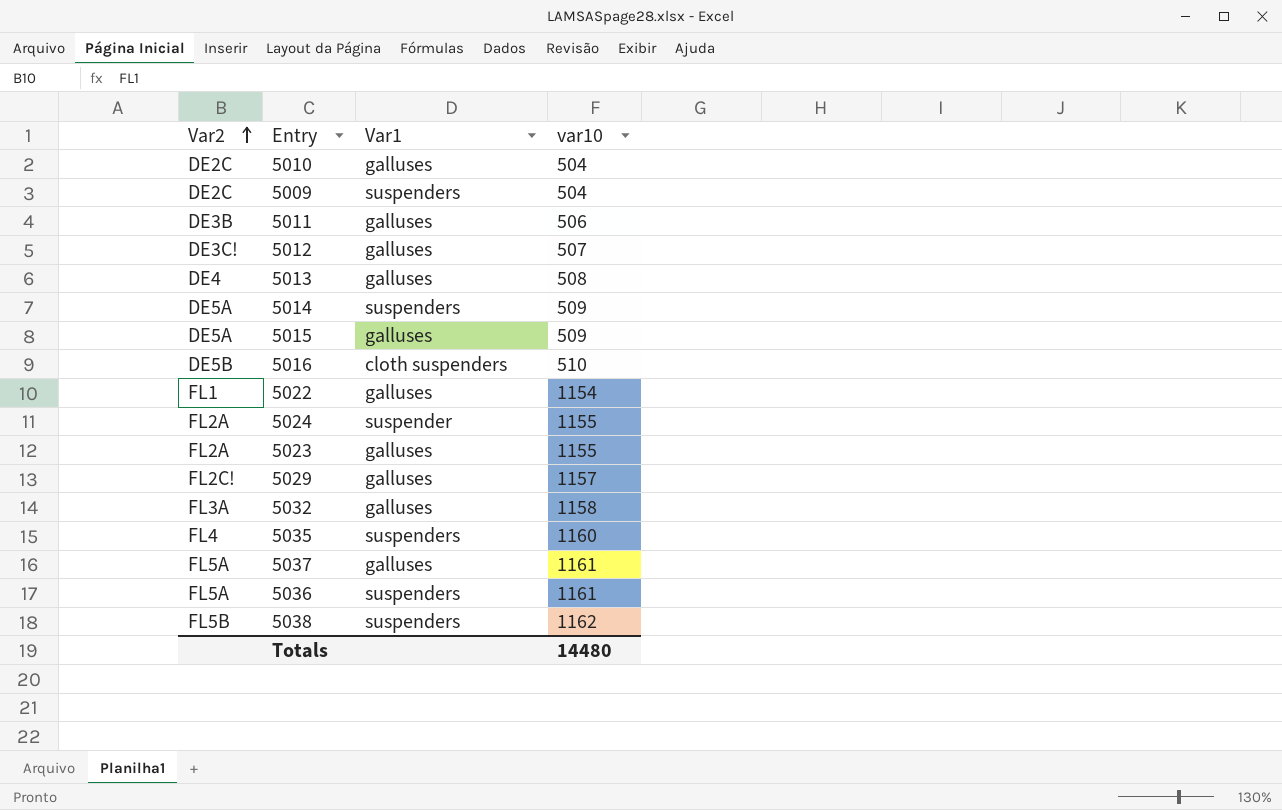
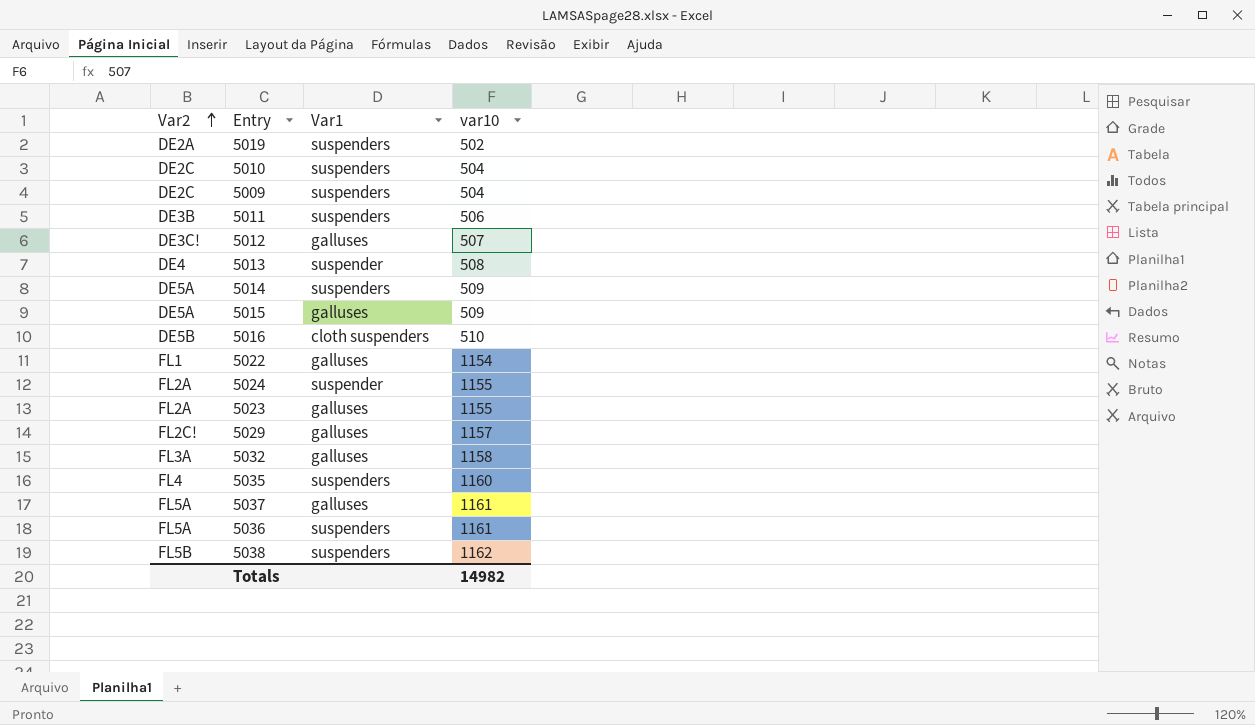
row 5019: none -> DE2A | suspenders | 502
5010 | Var1: galluses -> suspenders
5011 | Var1: galluses -> suspenders
5013 | Var1: galluses -> suspender
Totals | var10: 14480 -> 14982

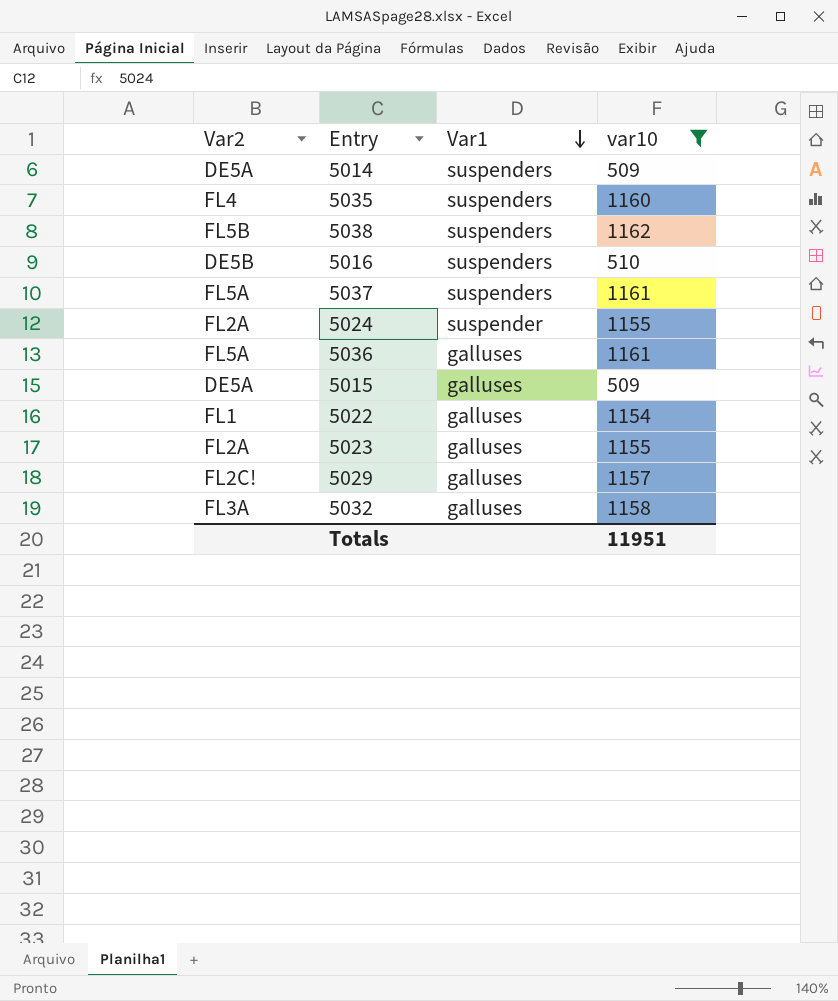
filter: none -> var10 >= 509
row order: Var2 ascending -> Var1 descending
5016 | Var1: cloth suspenders -> suspenders
5037 | Var1: galluses -> suspenders
5036 | Var1: suspenders -> galluses
Totals | var10: 14982 -> 11951

